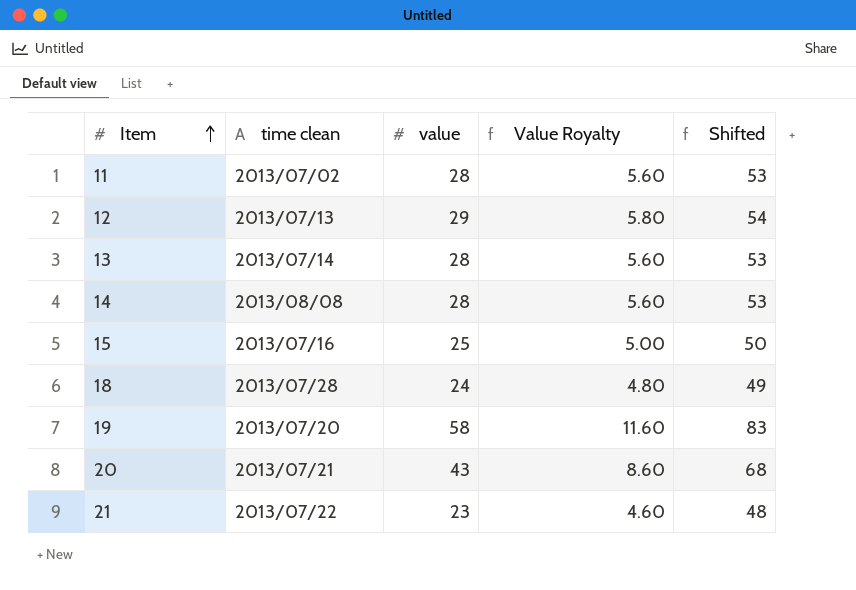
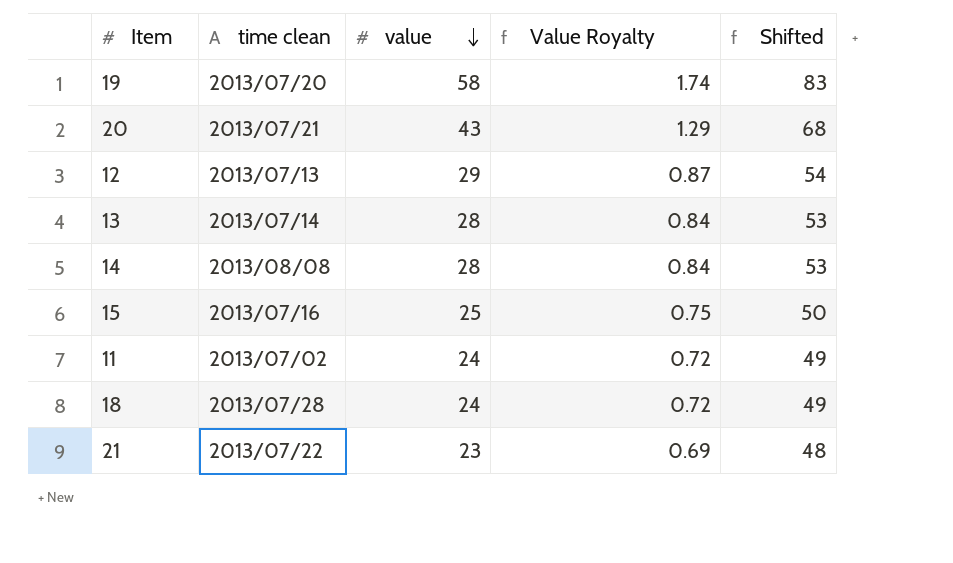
row order: Item ascending -> value descending
column Value Royalty | formula: [value] * 0.2 -> [value] * 0.03
11 | value: 28 -> 24
11 | Shifted: 53 -> 49

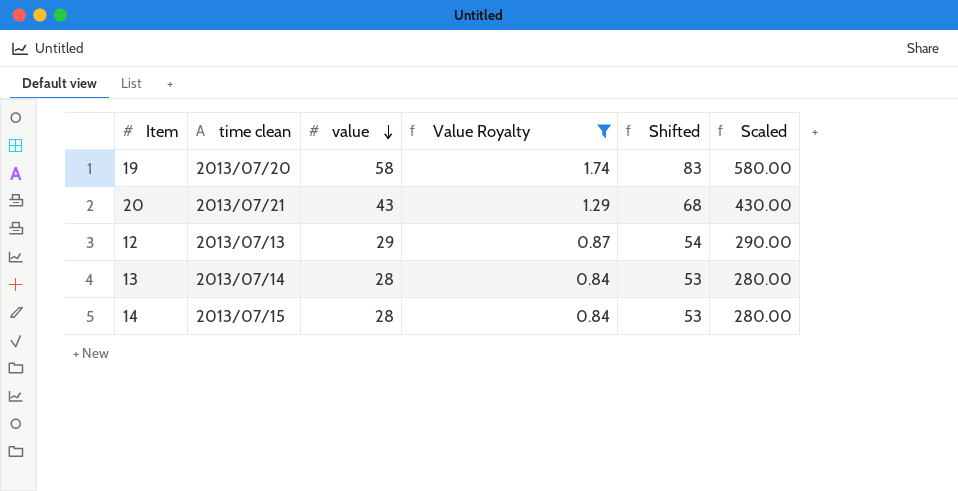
filter: none -> Value Royalty >= 0.84
column Scaled | formula: none -> [value] * 10
14 | time clean: 2013/08/08 -> 2013/07/15

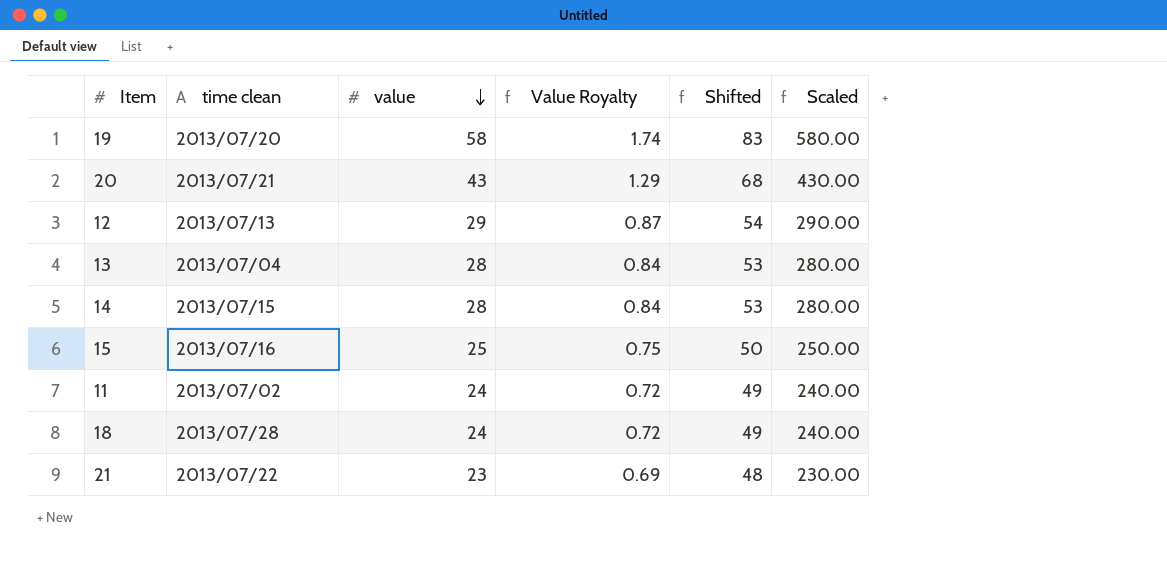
filter: Value Royalty >= 0.84 -> none
13 | time clean: 2013/07/14 -> 2013/07/04

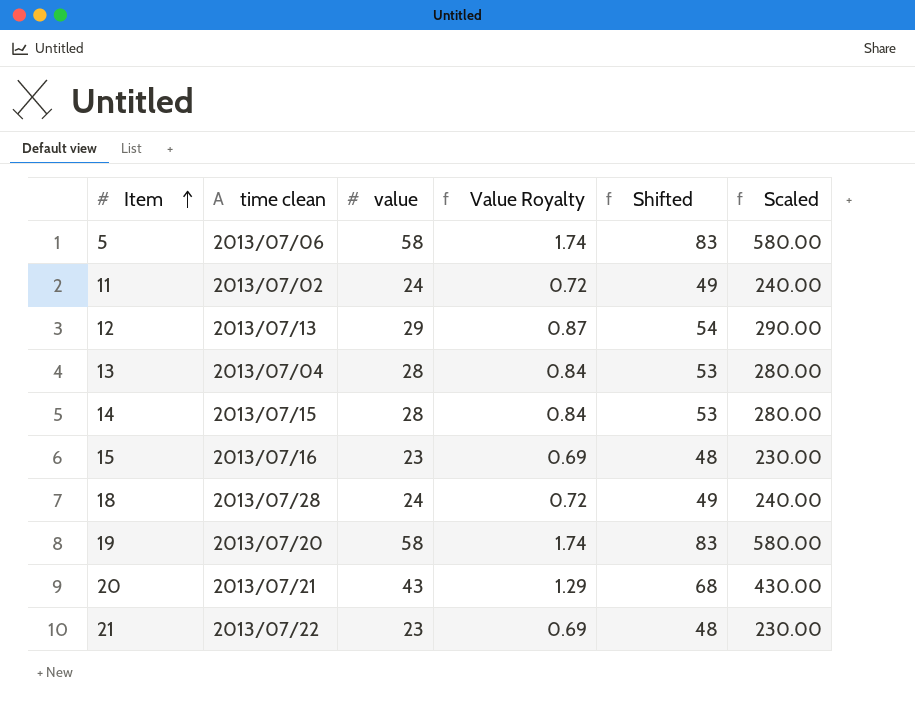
row order: value descending -> Item ascending
row 5: none -> 2013/07/06 | 58 | 1.74 | 83 | 580.00
15 | value: 25 -> 23
15 | Value Royalty: 0.75 -> 0.69
15 | Shifted: 50 -> 48
15 | Scaled: 250.00 -> 230.00

